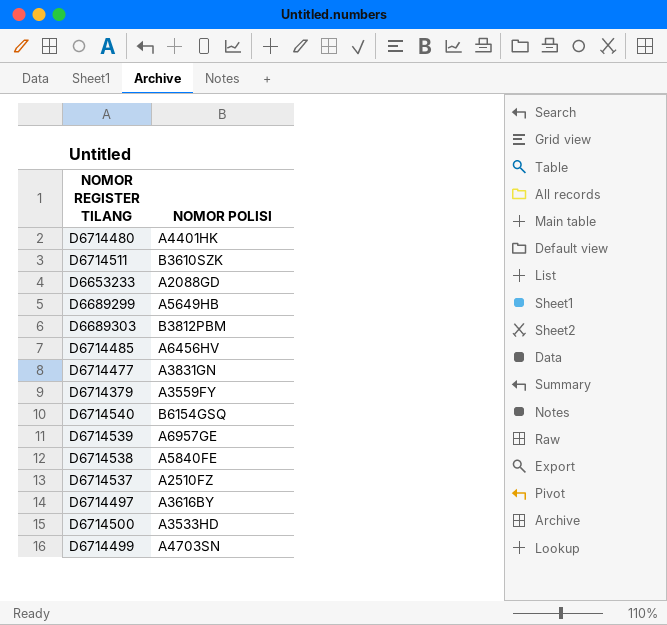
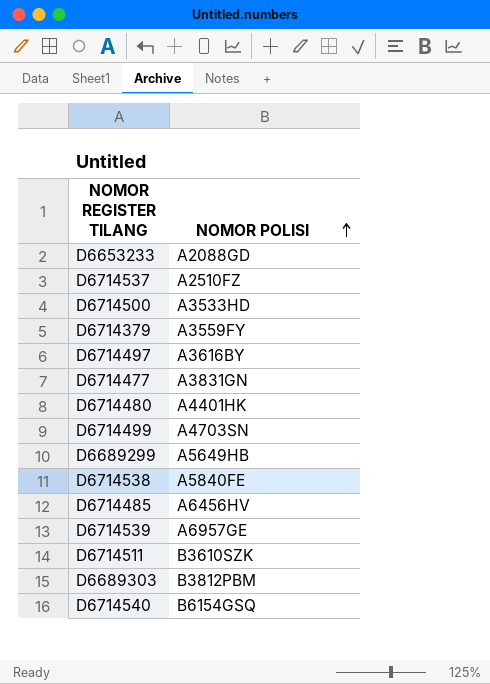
row order: none -> NOMOR POLISI ascending

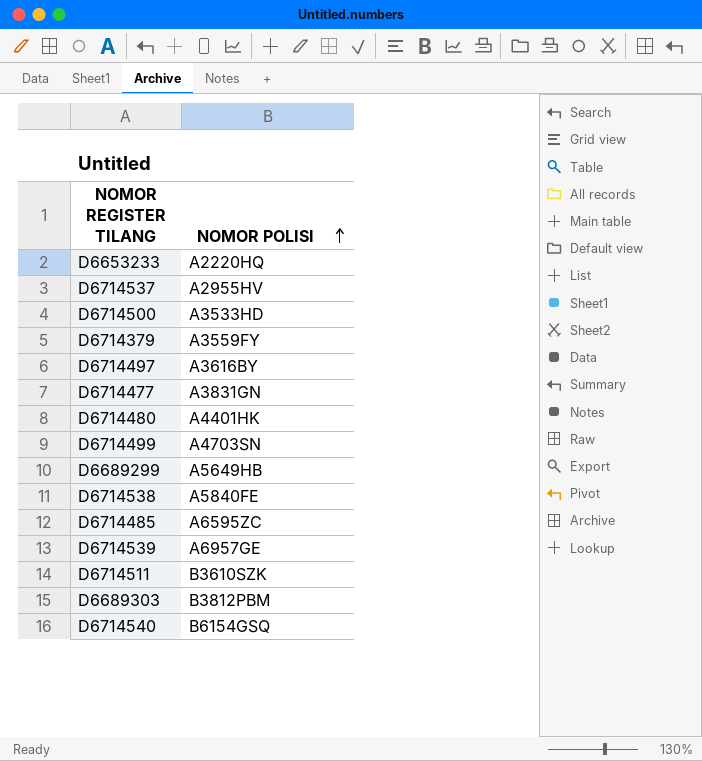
D6653233 | NOMOR POLISI: A2088GD -> A2220HQ
D6714537 | NOMOR POLISI: A2510FZ -> A2955HV
D6714485 | NOMOR POLISI: A6456HV -> A6595ZC

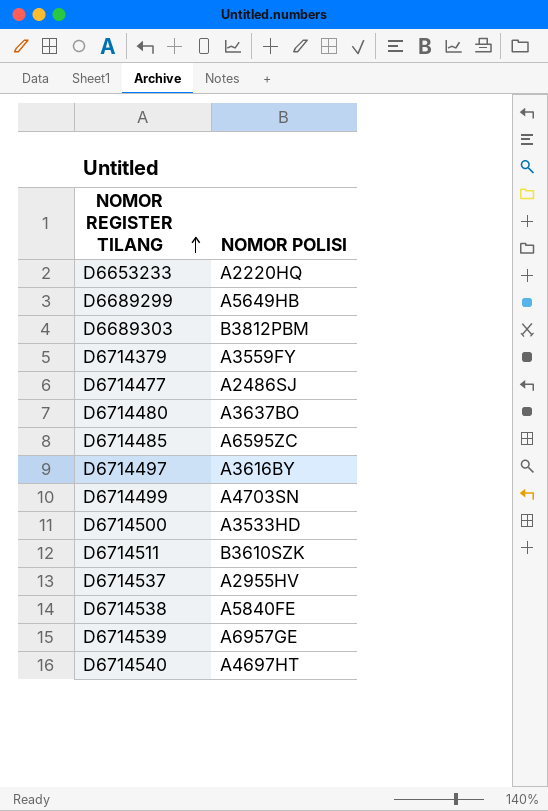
row order: NOMOR POLISI ascending -> NOMOR REGISTER TILANG ascending
D6714477 | NOMOR POLISI: A3831GN -> A2486SJ
D6714480 | NOMOR POLISI: A4401HK -> A3637BO
D6714540 | NOMOR POLISI: B6154GSQ -> A4697HT

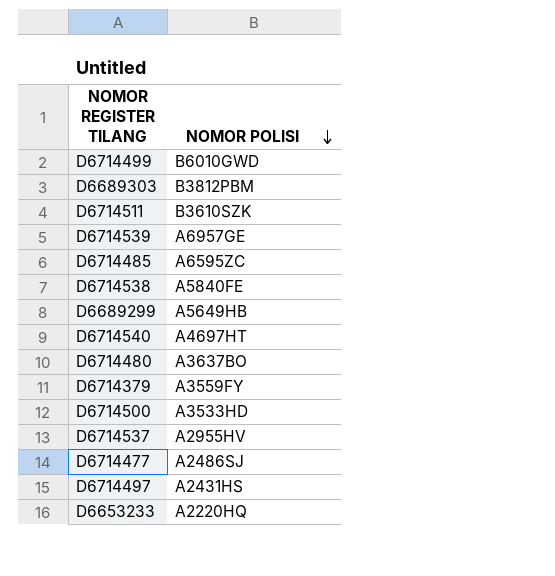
row order: NOMOR REGISTER TILANG ascending -> NOMOR POLISI descending
D6714499 | NOMOR POLISI: A4703SN -> B6010GWD
D6714497 | NOMOR POLISI: A3616BY -> A2431HS

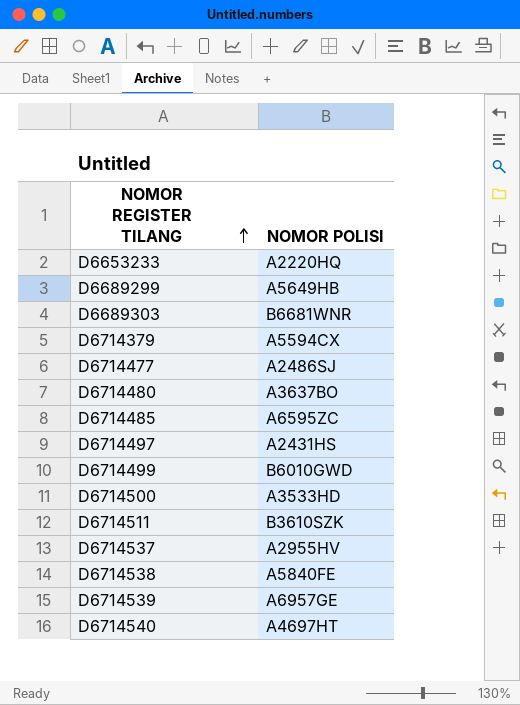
row order: NOMOR POLISI descending -> NOMOR REGISTER TILANG ascending
D6689303 | NOMOR POLISI: B3812PBM -> B6681WNR
D6714379 | NOMOR POLISI: A3559FY -> A5594CX

